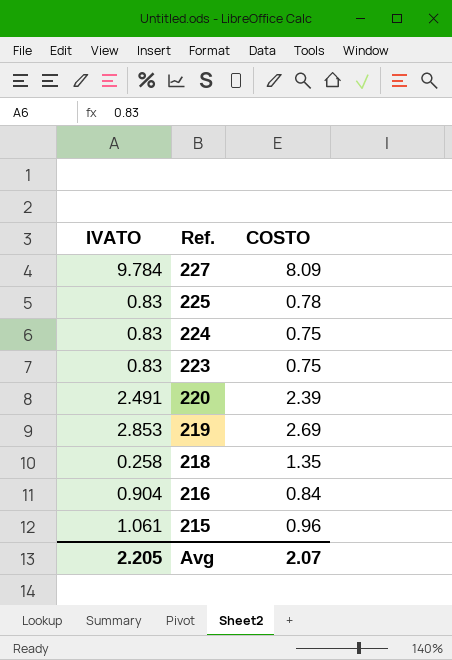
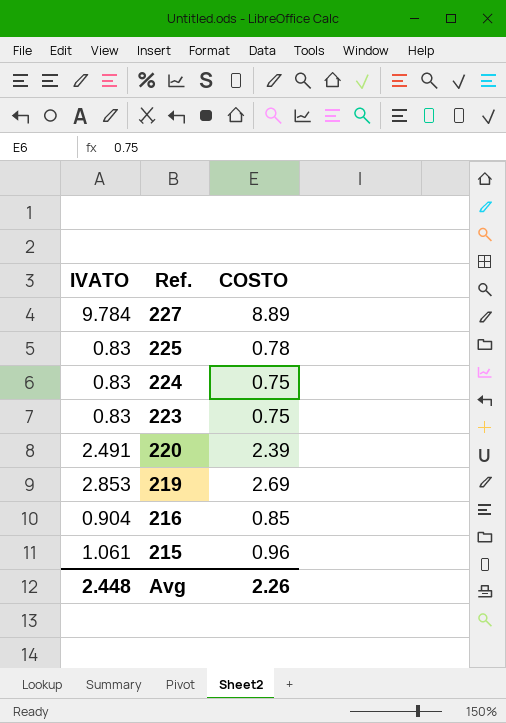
row 218: 0.258 | 1.35 -> none
227 | COSTO: 8.09 -> 8.89
216 | COSTO: 0.84 -> 0.85
Avg | IVATO: 2.205 -> 2.448
Avg | COSTO: 2.07 -> 2.26

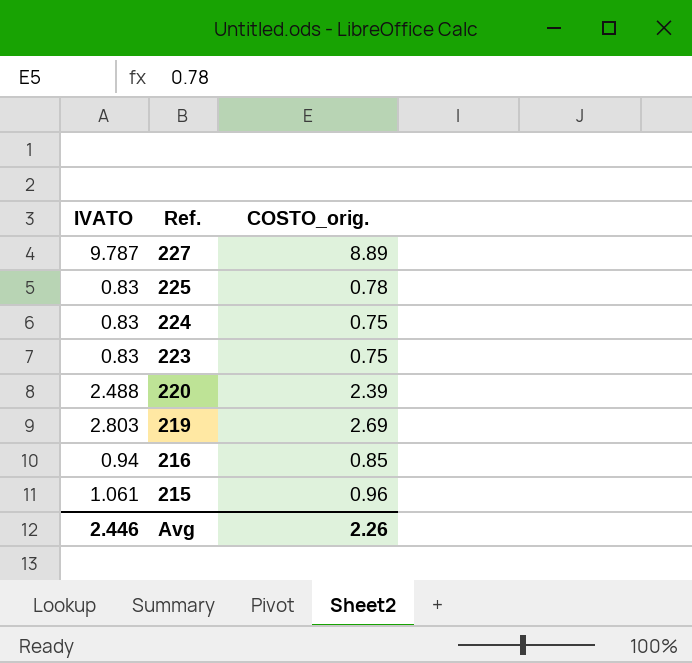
column name: COSTO -> COSTO_orig.
227 | IVATO: 9.784 -> 9.787
220 | IVATO: 2.491 -> 2.488
219 | IVATO: 2.853 -> 2.803
216 | IVATO: 0.904 -> 0.94
Avg | IVATO: 2.448 -> 2.446

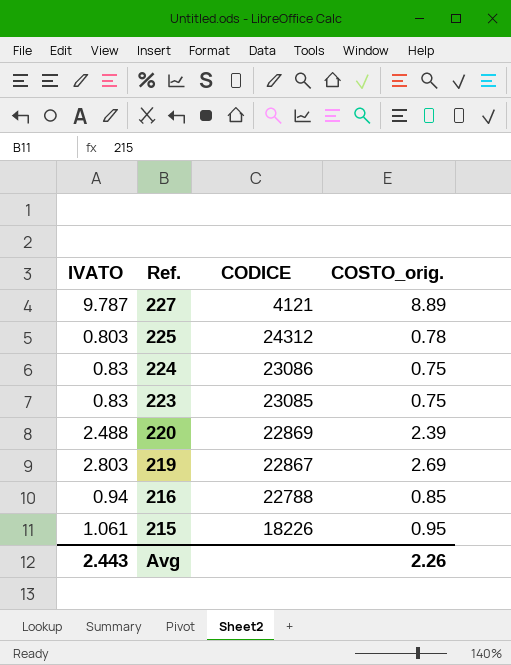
column CODICE | position: none -> 3
225 | IVATO: 0.83 -> 0.803
215 | COSTO_orig.: 0.96 -> 0.95
Avg | IVATO: 2.446 -> 2.443

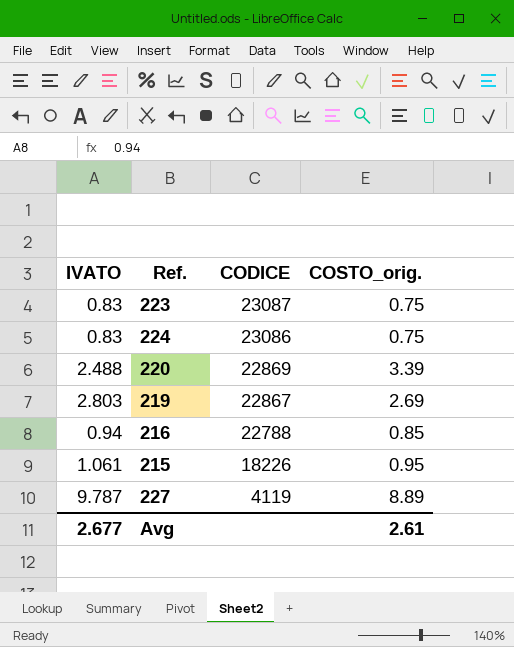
row order: Ref. descending -> CODICE descending
row 225: 0.803 | 24312 | 0.78 -> none
223 | CODICE: 23085 -> 23087
220 | COSTO_orig.: 2.39 -> 3.39
227 | CODICE: 4121 -> 4119
Avg | IVATO: 2.443 -> 2.677
Avg | COSTO_orig.: 2.26 -> 2.61

